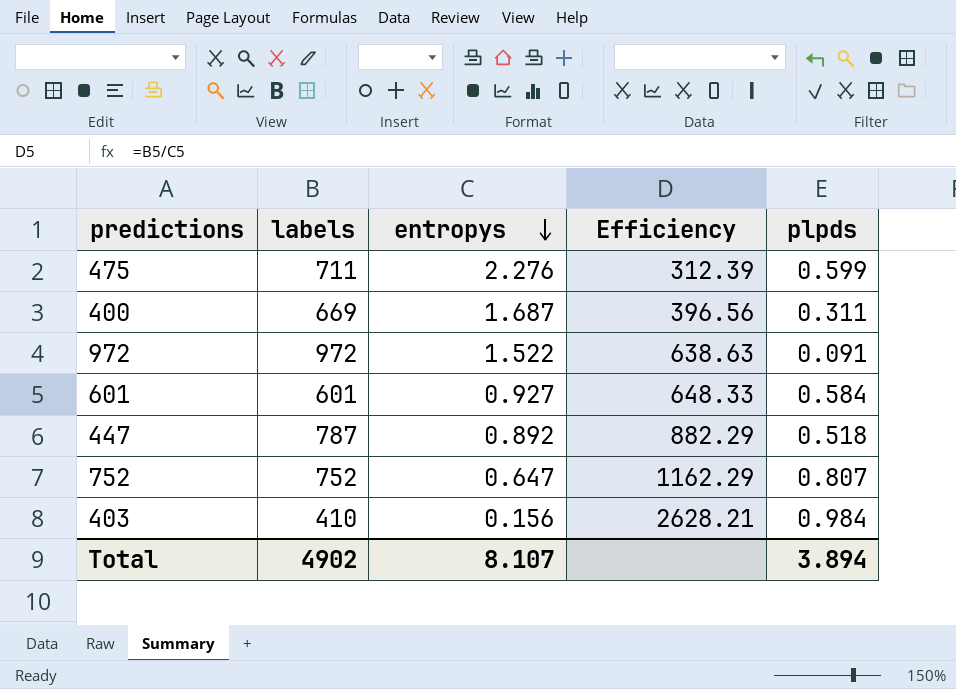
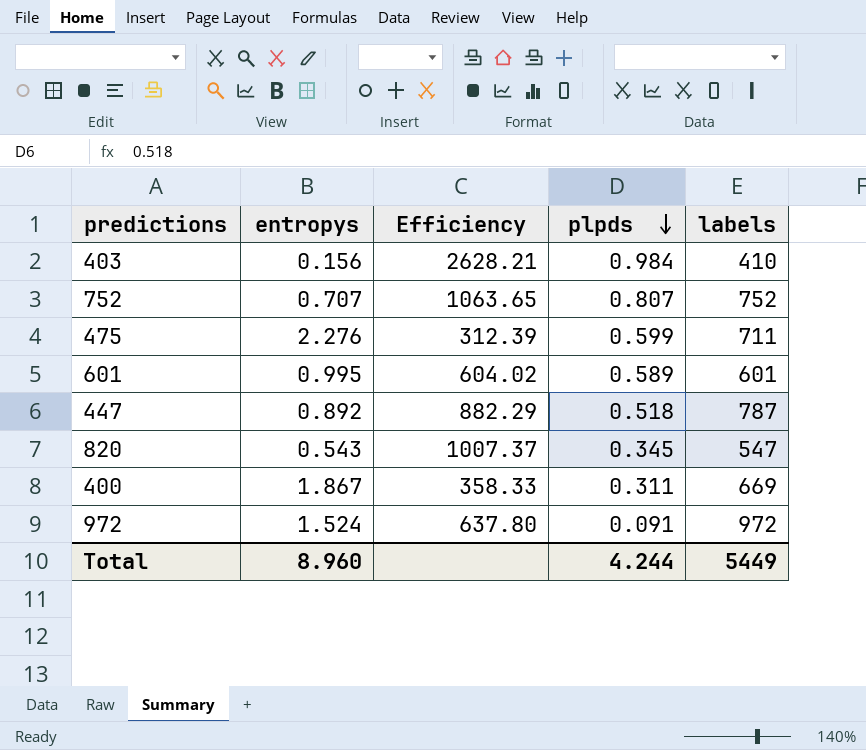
row order: entropys descending -> plpds descending
column labels | position: 2 -> 5
752 | entropys: 0.647 -> 0.707
752 | Efficiency: 1162.29 -> 1063.65
601 | entropys: 0.927 -> 0.995
601 | Efficiency: 648.33 -> 604.02
601 | plpds: 0.584 -> 0.589
row 820: none -> 0.543 | 1007.37 | 0.345 | 547
400 | entropys: 1.687 -> 1.867
400 | Efficiency: 396.56 -> 358.33
972 | entropys: 1.522 -> 1.524
972 | Efficiency: 638.63 -> 637.80
Total | entropys: 8.107 -> 8.960
Total | plpds: 3.894 -> 4.244
Total | labels: 4902 -> 5449

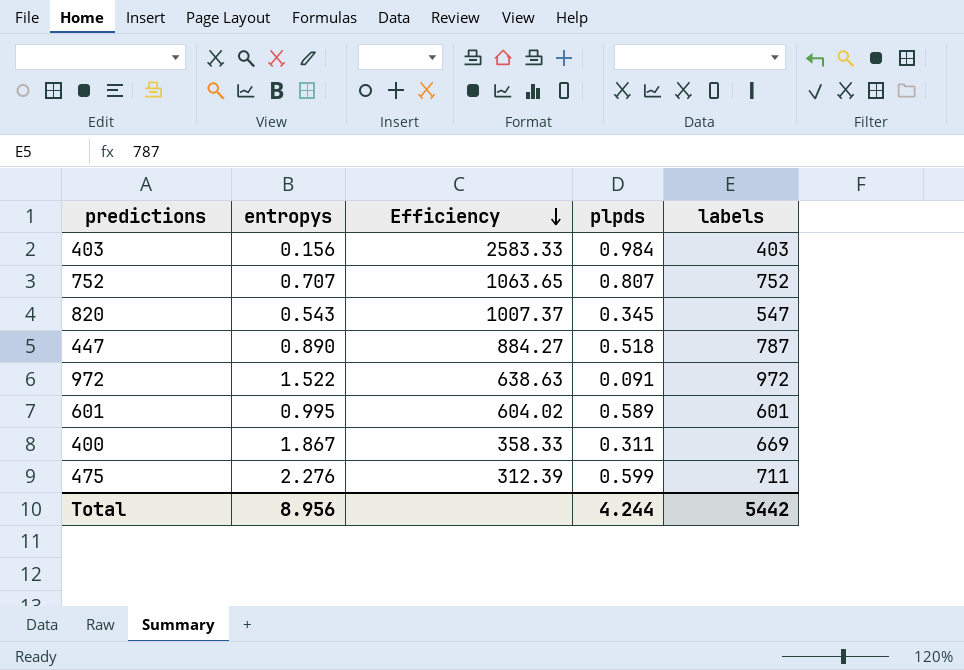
row order: plpds descending -> Efficiency descending
403 | Efficiency: 2628.21 -> 2583.33
403 | labels: 410 -> 403
447 | entropys: 0.892 -> 0.890
447 | Efficiency: 882.29 -> 884.27
972 | entropys: 1.524 -> 1.522
972 | Efficiency: 637.80 -> 638.63
Total | entropys: 8.960 -> 8.956
Total | labels: 5449 -> 5442

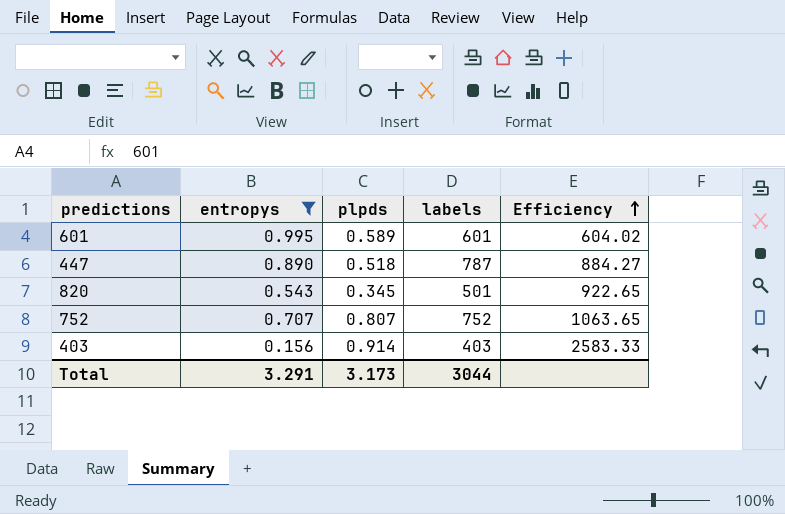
filter: none -> entropys <= 0.995
row order: Efficiency descending -> Efficiency ascending
column Efficiency | position: 3 -> 5
820 | labels: 547 -> 501
820 | Efficiency: 1007.37 -> 922.65
403 | plpds: 0.984 -> 0.914
Total | entropys: 8.956 -> 3.291
Total | plpds: 4.244 -> 3.173
Total | labels: 5442 -> 3044

